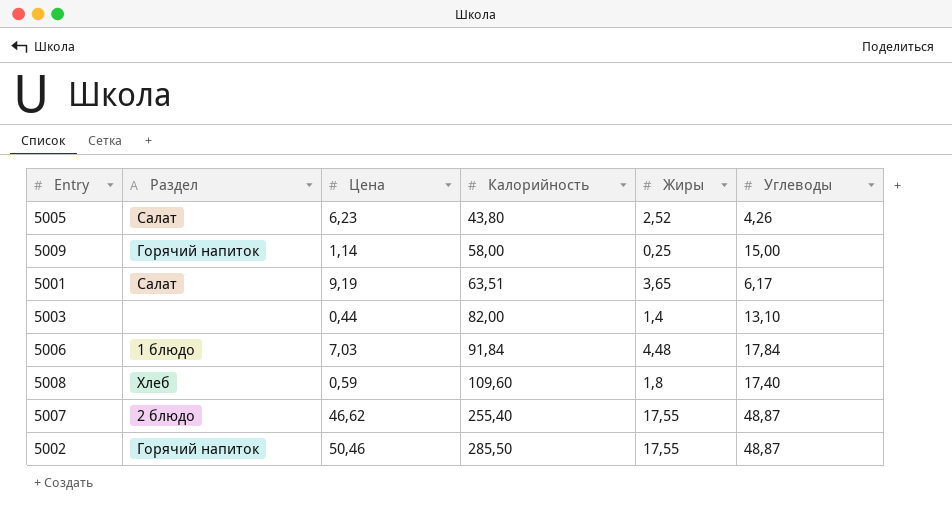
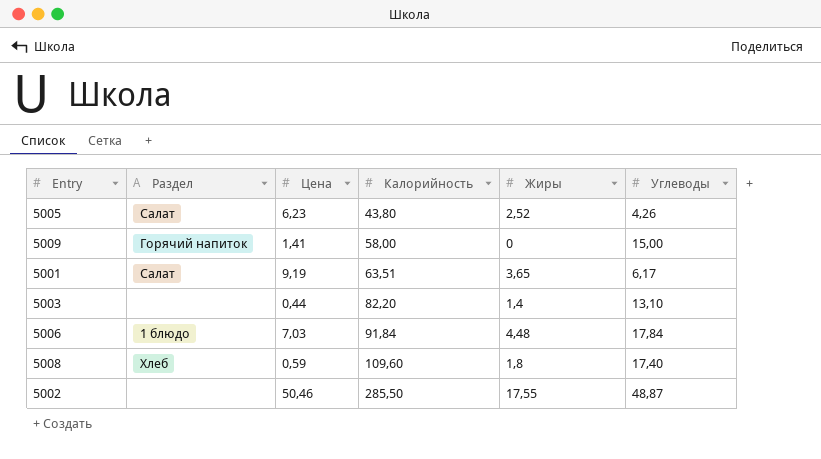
row 5007: 2 блюдо | 46,62 | 255,40 | 17,55 | 48,87 -> none
5009 | Цена: 1,14 -> 1,41
5009 | Жиры: 0,25 -> 0
5003 | Калорийность: 82,00 -> 82,20
5002 | Раздел: Горячий напиток -> none

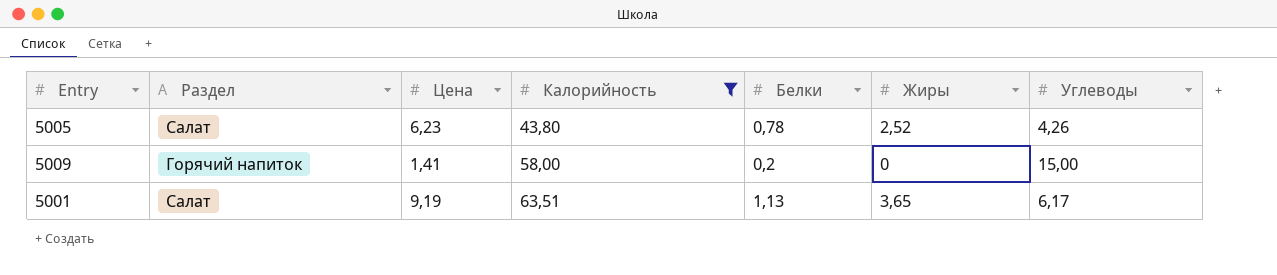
filter: none -> Калорийность <= 63,51
column Белки | position: none -> 5

